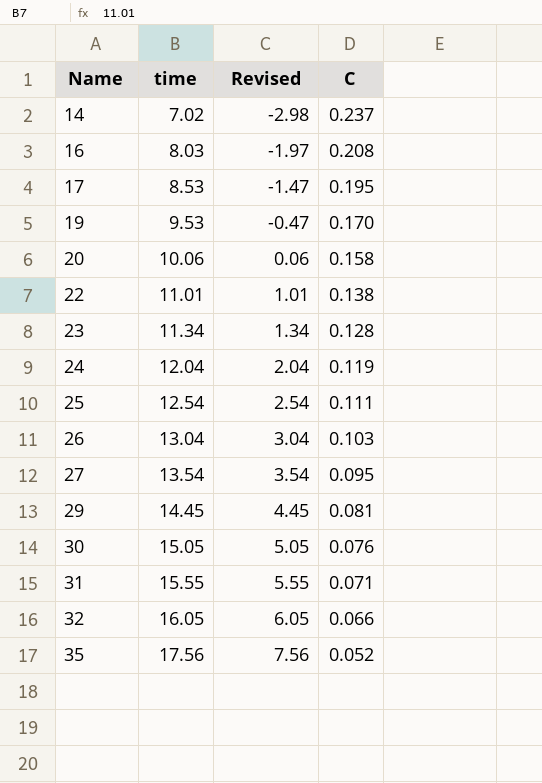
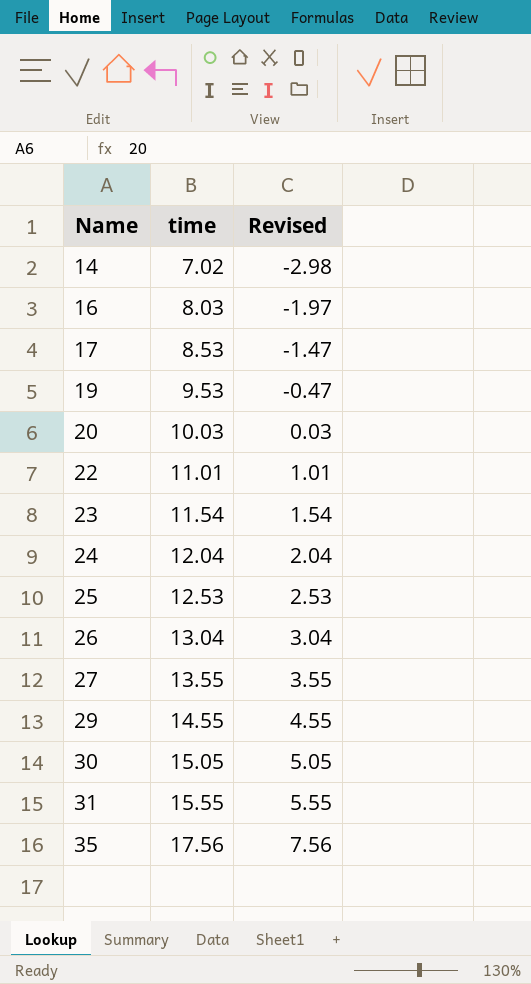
column C | position: 4 -> none
row 32: 16.05 | 6.05 | 0.066 -> none
20 | time: 10.06 -> 10.03
20 | Revised: 0.06 -> 0.03
23 | time: 11.34 -> 11.54
23 | Revised: 1.34 -> 1.54
25 | time: 12.54 -> 12.53
25 | Revised: 2.54 -> 2.53
27 | time: 13.54 -> 13.55
27 | Revised: 3.54 -> 3.55
29 | time: 14.45 -> 14.55
29 | Revised: 4.45 -> 4.55

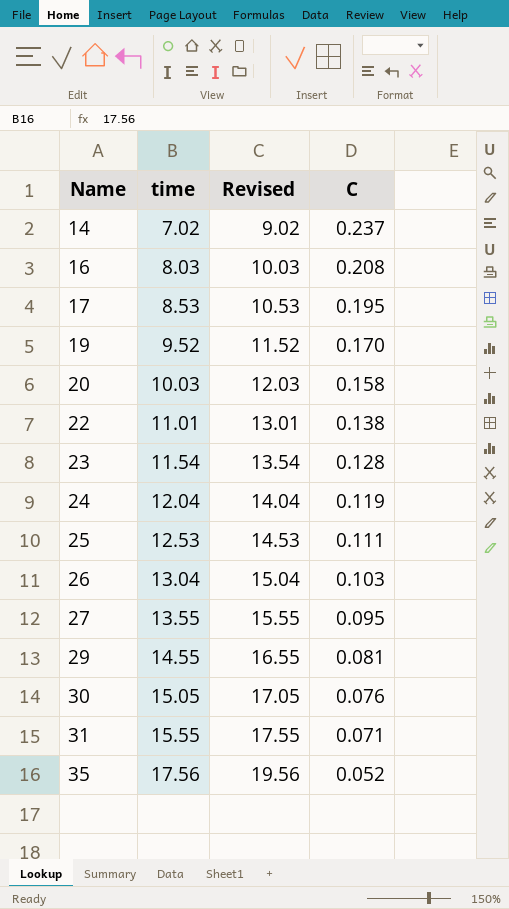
column Revised | formula: [time] - 10 -> [time] + 2
column C | position: none -> 4
19 | time: 9.53 -> 9.52

